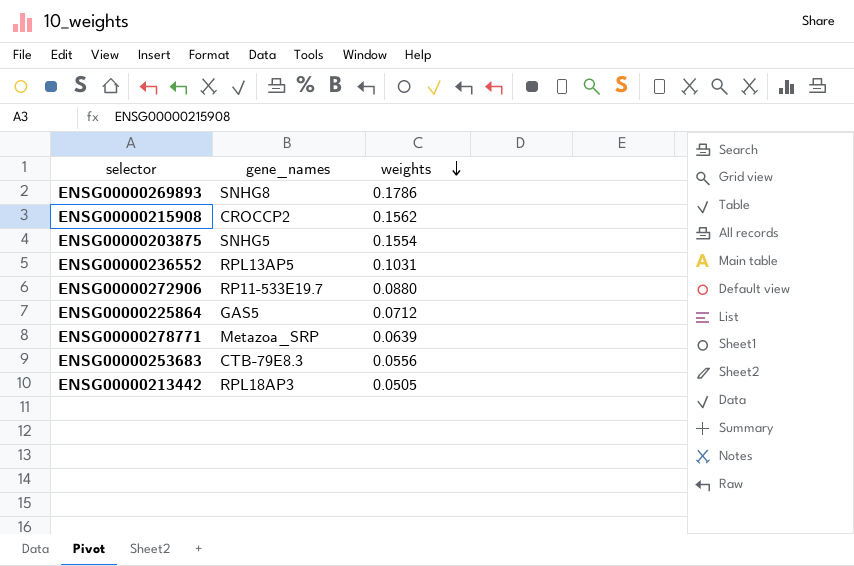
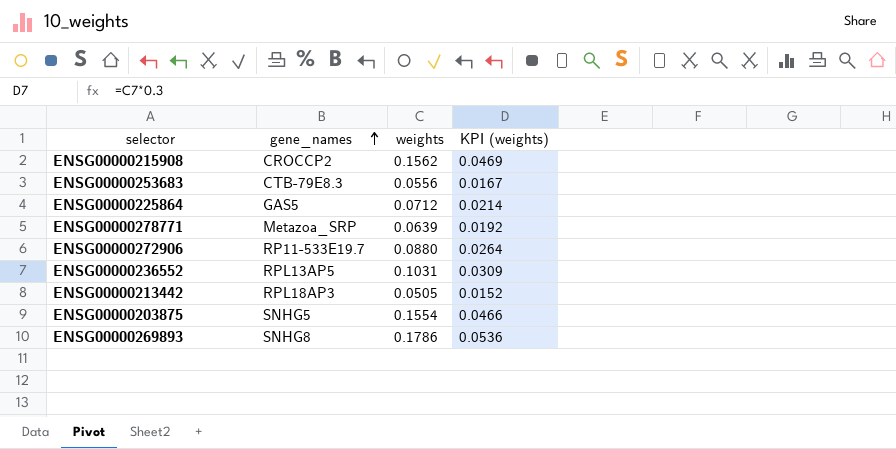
row order: weights descending -> gene_names ascending
column KPI (weights) | formula: none -> [weights] * 0.3

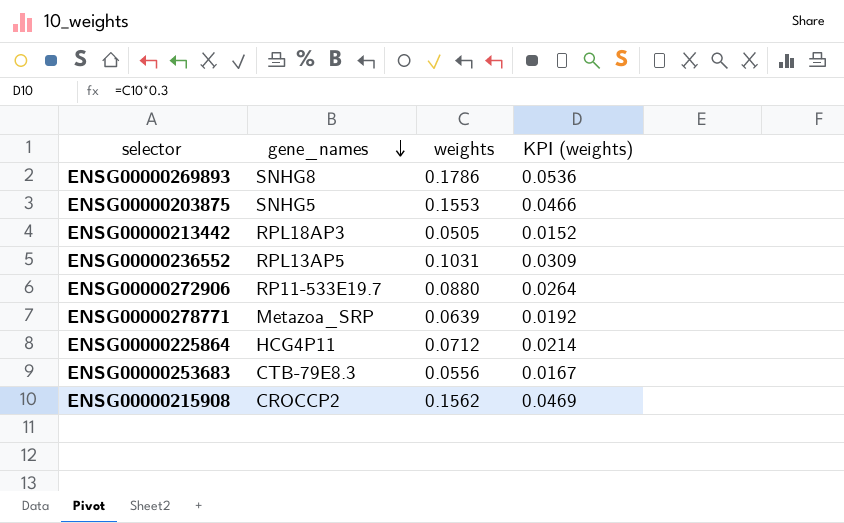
row order: gene_names ascending -> gene_names descending
ENSG00000203875 | weights: 0.1554 -> 0.1553
ENSG00000225864 | gene_names: GAS5 -> HCG4P11

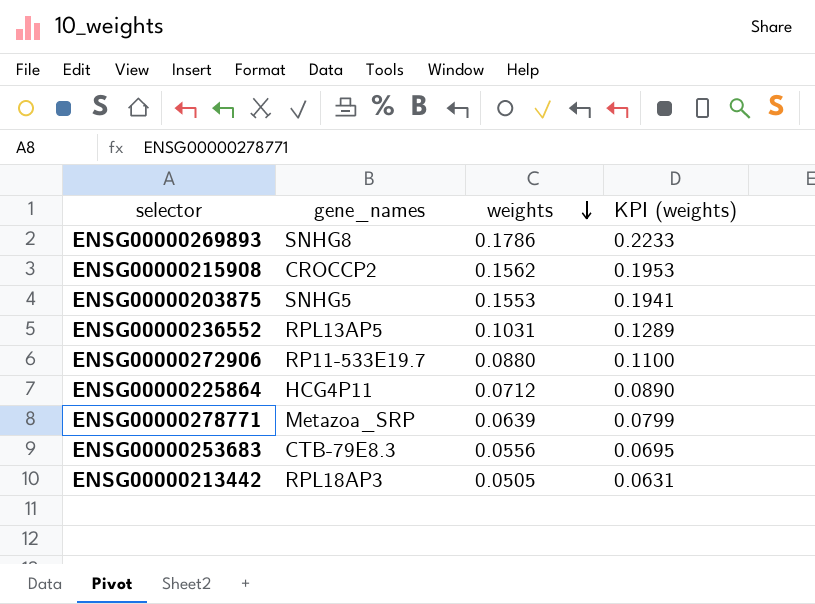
row order: gene_names descending -> weights descending
column KPI (weights) | formula: [weights] * 0.3 -> [weights] * 1.25

